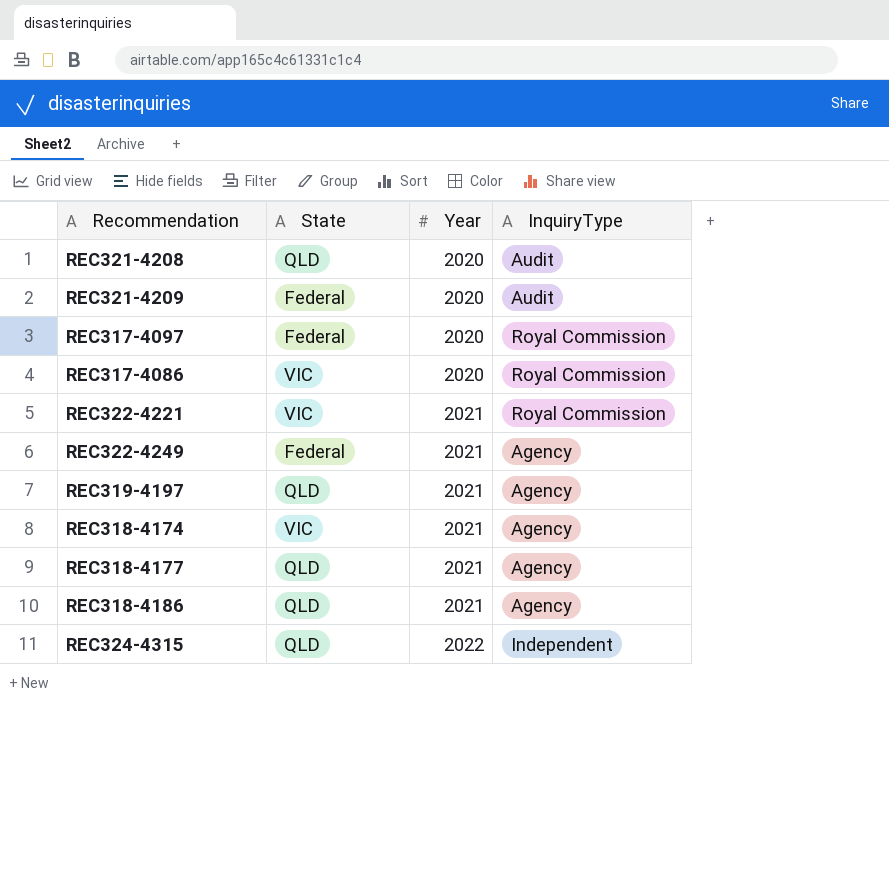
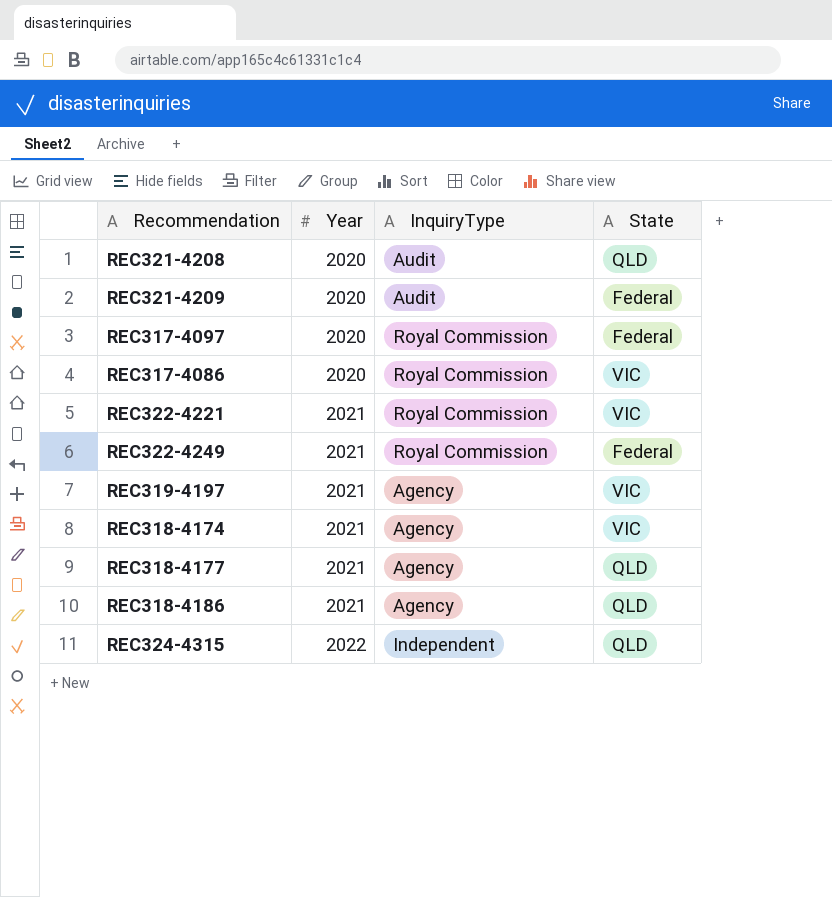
column State | position: 2 -> 4
REC322-4249 | InquiryType: Agency -> Royal Commission
REC319-4197 | State: QLD -> VIC

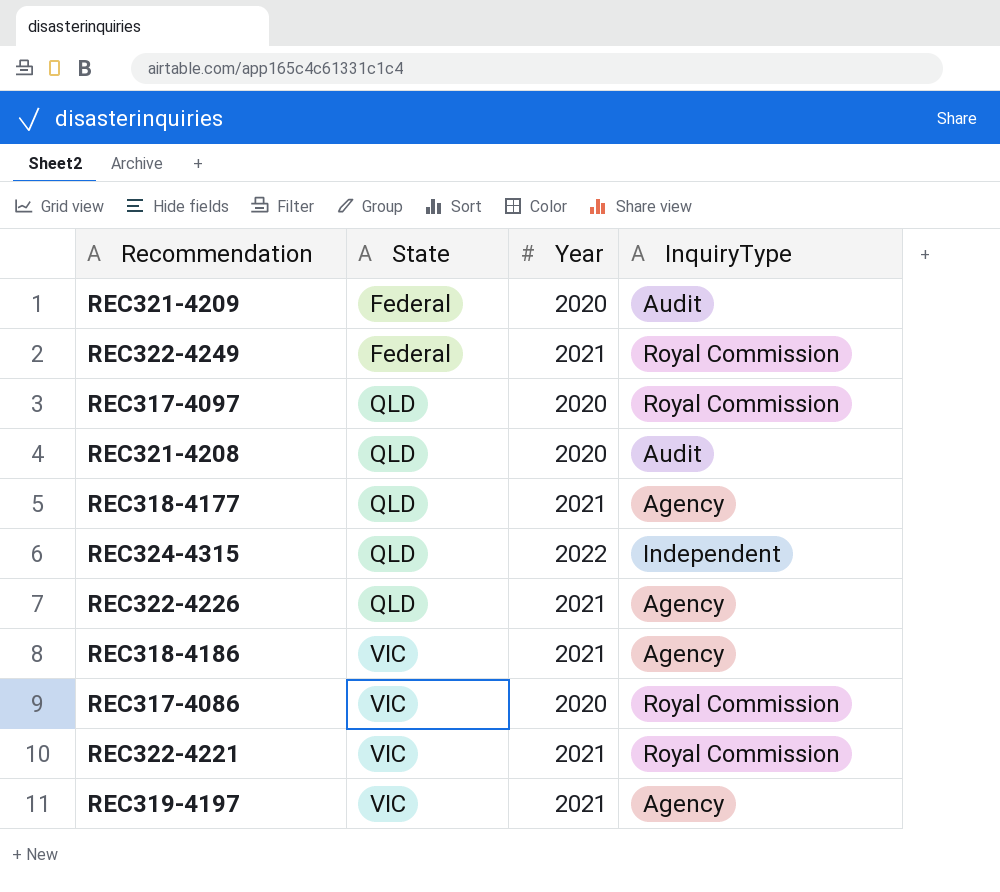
row order: Year ascending -> State ascending
column State | position: 4 -> 2
row REC318-4174: 2021 | Agency | VIC -> none
REC317-4097 | State: Federal -> QLD
row REC322-4226: none -> QLD | 2021 | Agency
REC318-4186 | State: QLD -> VIC

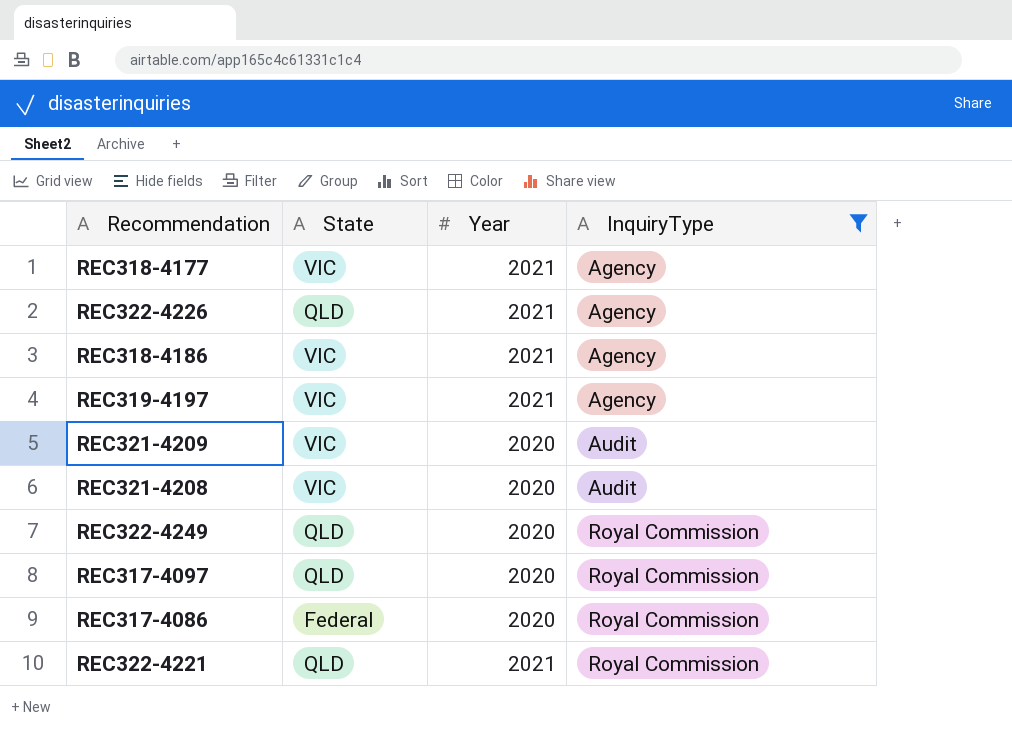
filter: none -> InquiryType != Independent
row order: State ascending -> InquiryType ascending
REC318-4177 | State: QLD -> VIC
REC321-4209 | State: Federal -> VIC
REC321-4208 | State: QLD -> VIC
REC322-4249 | State: Federal -> QLD
REC322-4249 | Year: 2021 -> 2020
REC317-4086 | State: VIC -> Federal
REC322-4221 | State: VIC -> QLD

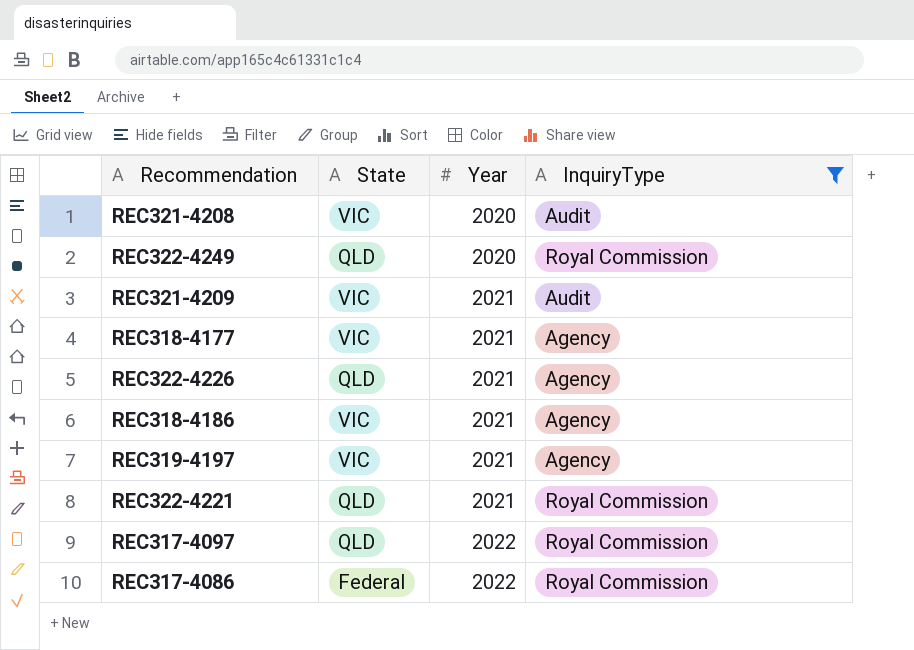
row order: InquiryType ascending -> Year ascending
REC321-4209 | Year: 2020 -> 2021
REC317-4097 | Year: 2020 -> 2022
REC317-4086 | Year: 2020 -> 2022

